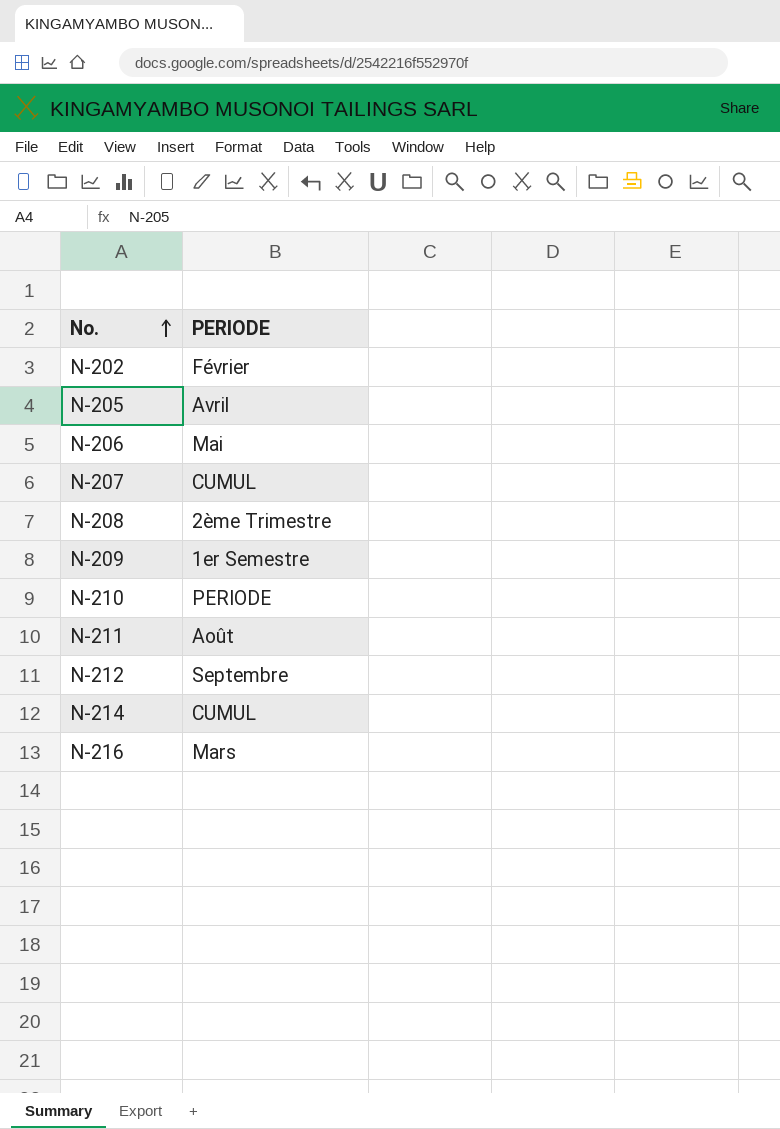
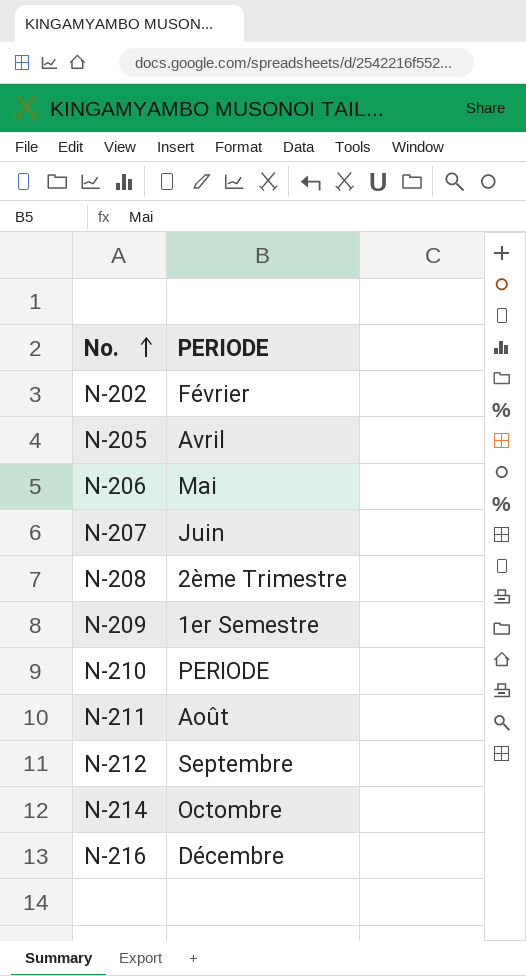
N-207 | PERIODE: CUMUL -> Juin
N-214 | PERIODE: CUMUL -> Octombre
N-216 | PERIODE: Mars -> Décembre

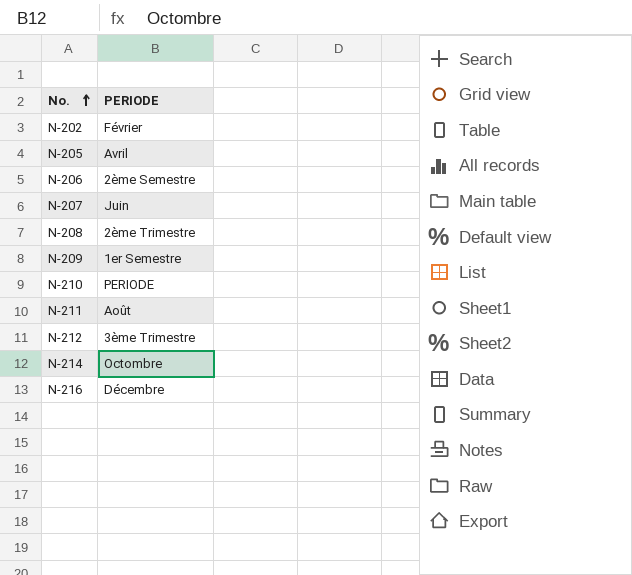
N-206 | PERIODE: Mai -> 2ème Semestre
N-212 | PERIODE: Septembre -> 3ème Trimestre

